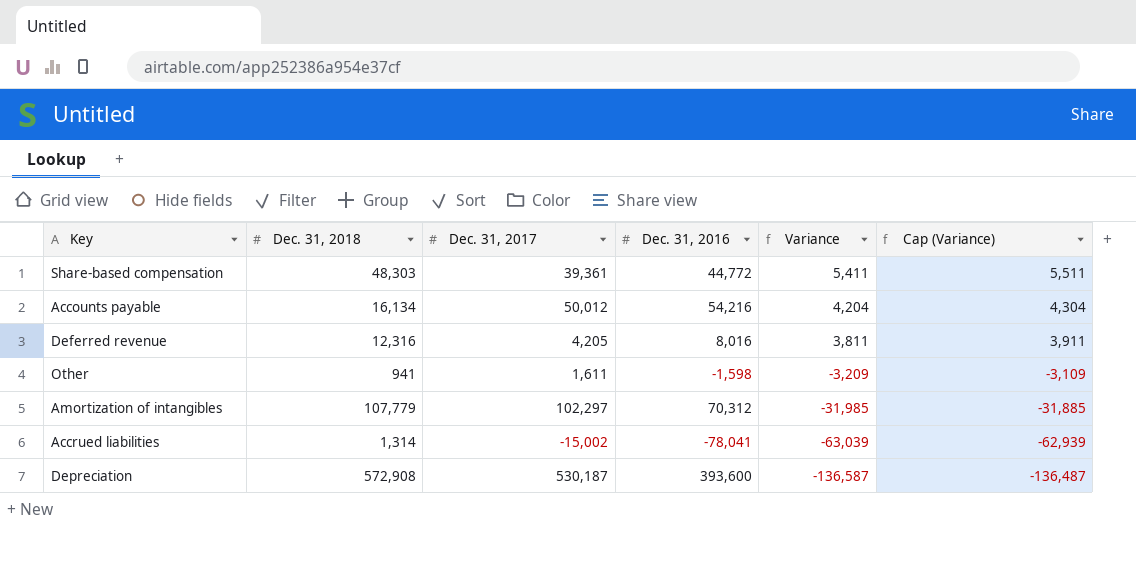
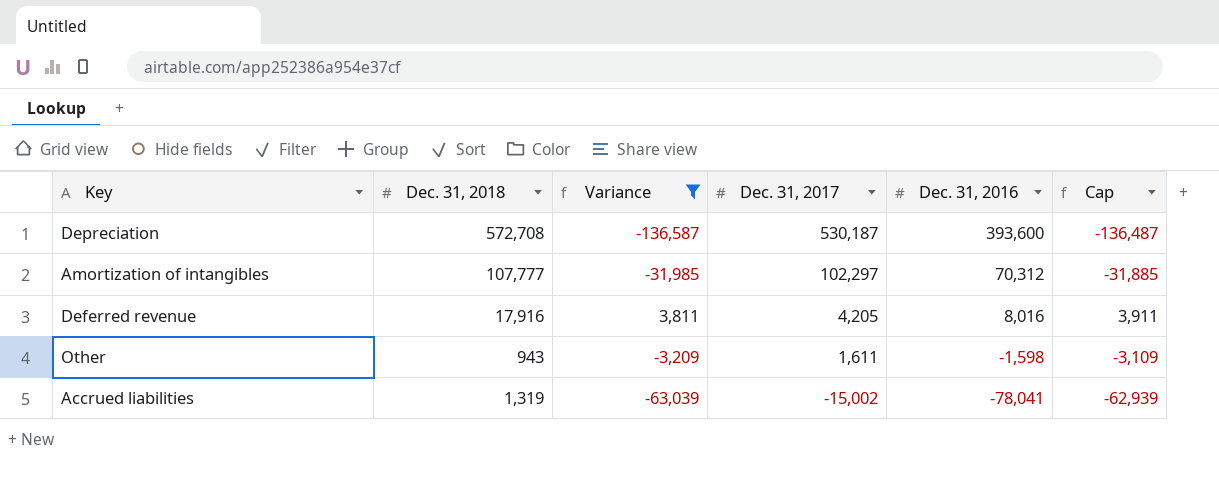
filter: none -> Variance <= 3,811
row order: Variance descending -> Dec. 31, 2017 descending
column Variance | position: 5 -> 3
column name: Cap (Variance) -> Cap
Depreciation | Dec. 31, 2018: 572,908 -> 572,708
Amortization of intangibles | Dec. 31, 2018: 107,779 -> 107,777
Deferred revenue | Dec. 31, 2018: 12,316 -> 17,916
Other | Dec. 31, 2018: 941 -> 943
Accrued liabilities | Dec. 31, 2018: 1,314 -> 1,319

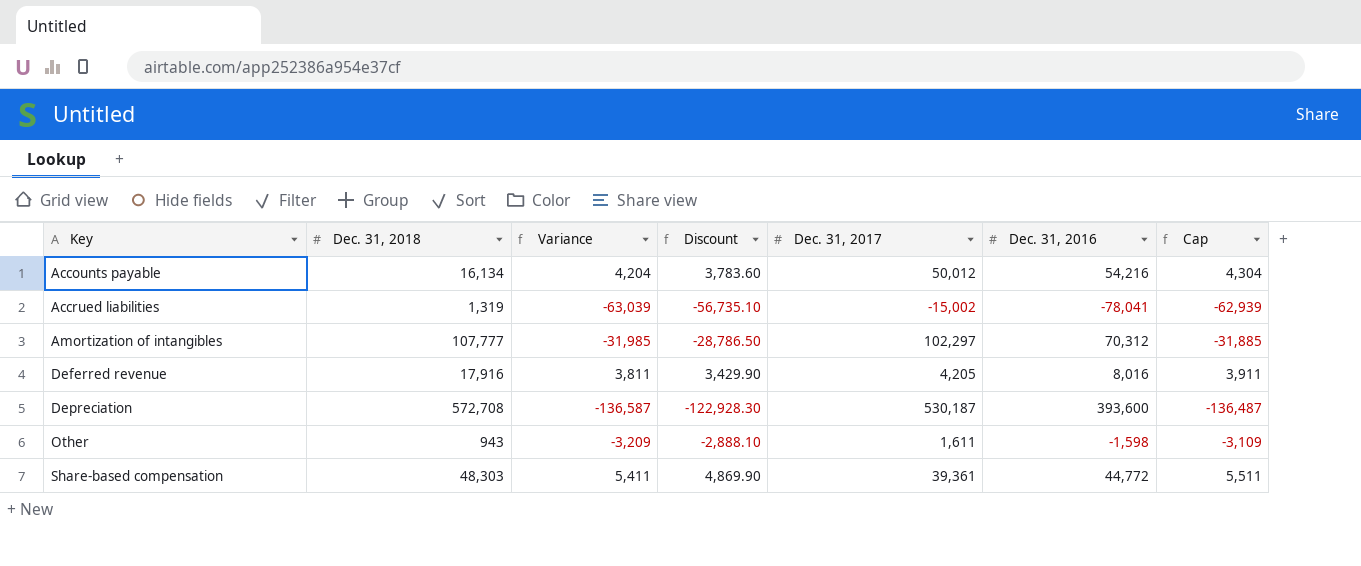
filter: Variance <= 3,811 -> none
row order: Dec. 31, 2017 descending -> Key ascending
column Discount | formula: none -> [Variance] * 0.9

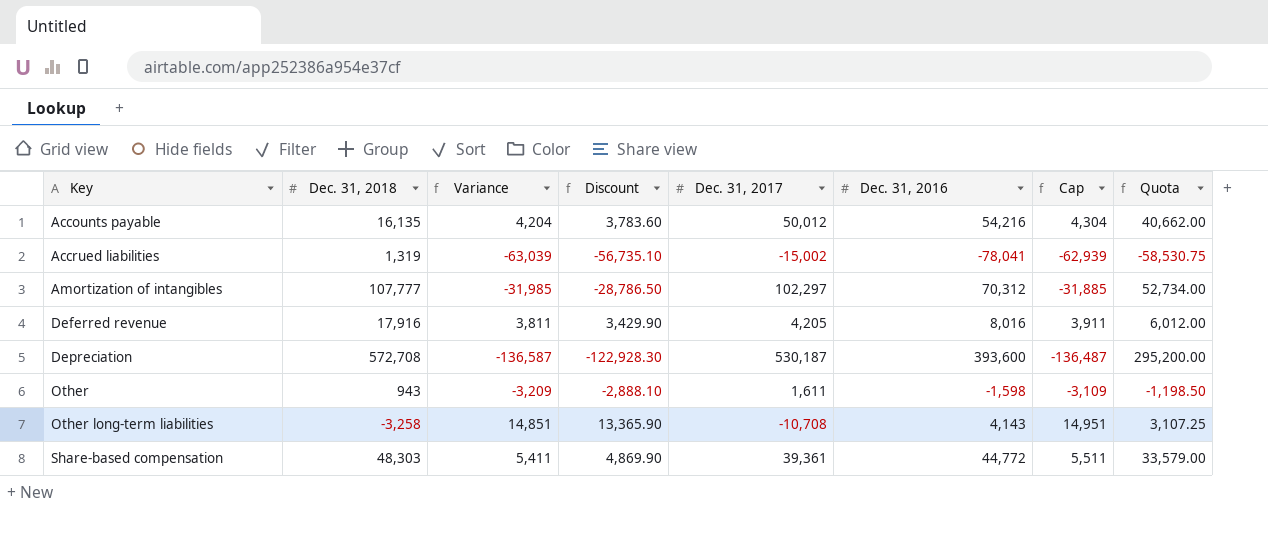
column Quota | formula: none -> [Dec. 31, 2016] * 0.75
Accounts payable | Dec. 31, 2018: 16,134 -> 16,135
row Other long-term liabilities: none -> -3,258 | 14,851 | 13,365.90 | -10,708 | 4,143 | 14,951 | 3,107.25

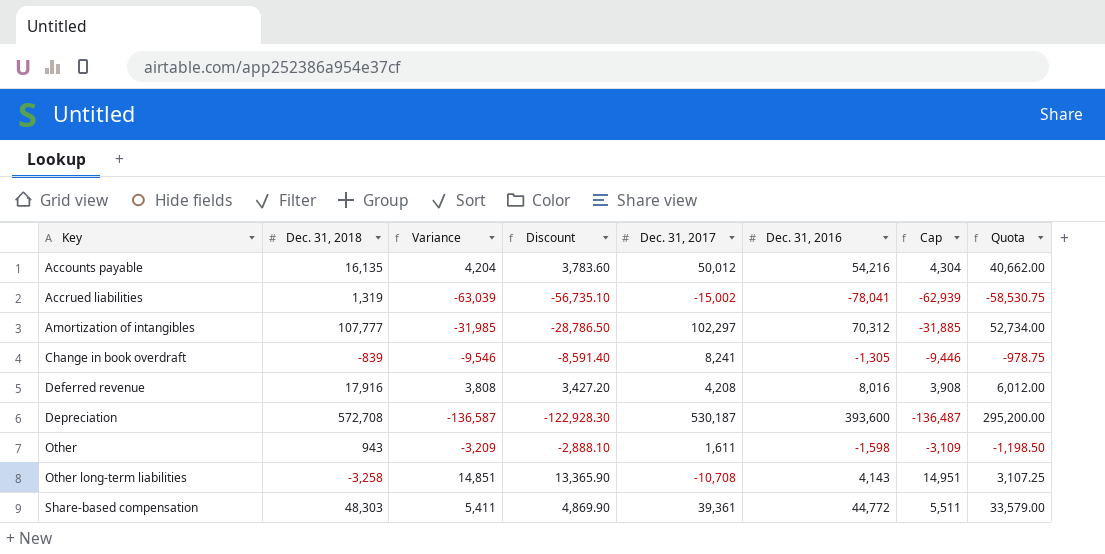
row Change in book overdraft: none -> -839 | -9,546 | -8,591.40 | 8,241 | -1,305 | -9,446 | -978.75
Deferred revenue | Variance: 3,811 -> 3,808
Deferred revenue | Discount: 3,429.90 -> 3,427.20
Deferred revenue | Dec. 31, 2017: 4,205 -> 4,208
Deferred revenue | Cap: 3,911 -> 3,908

